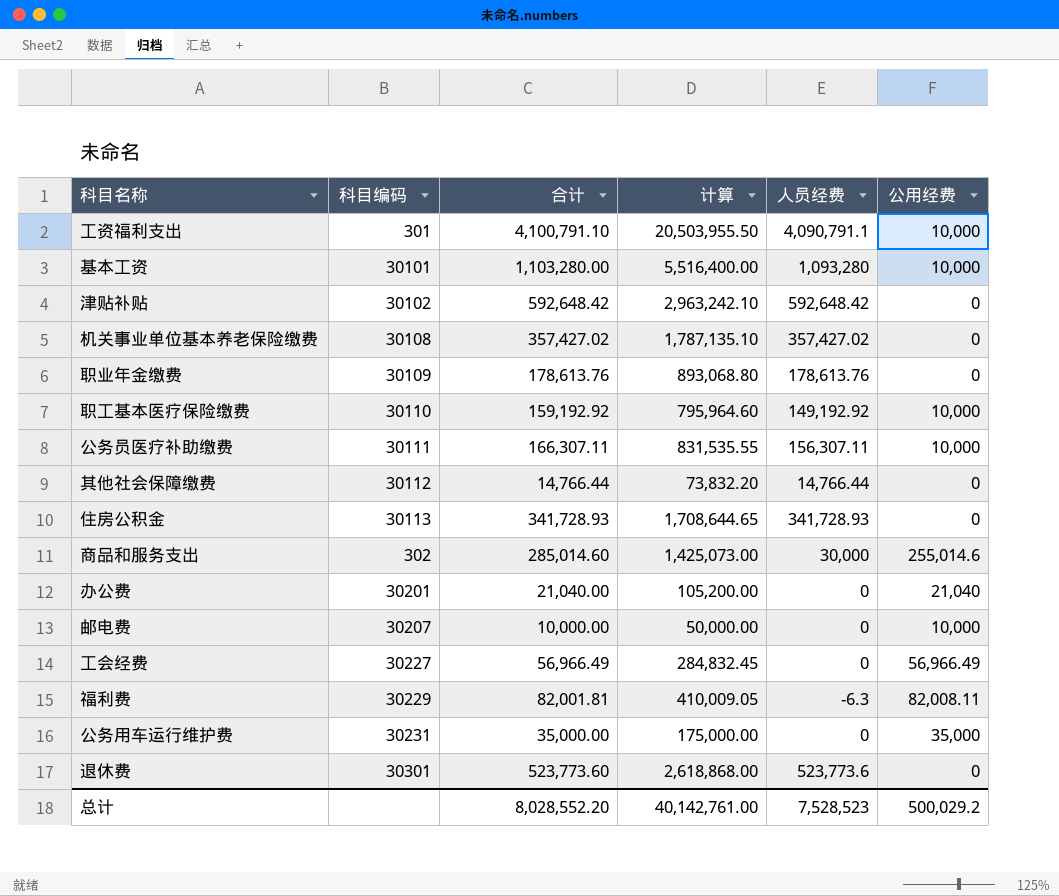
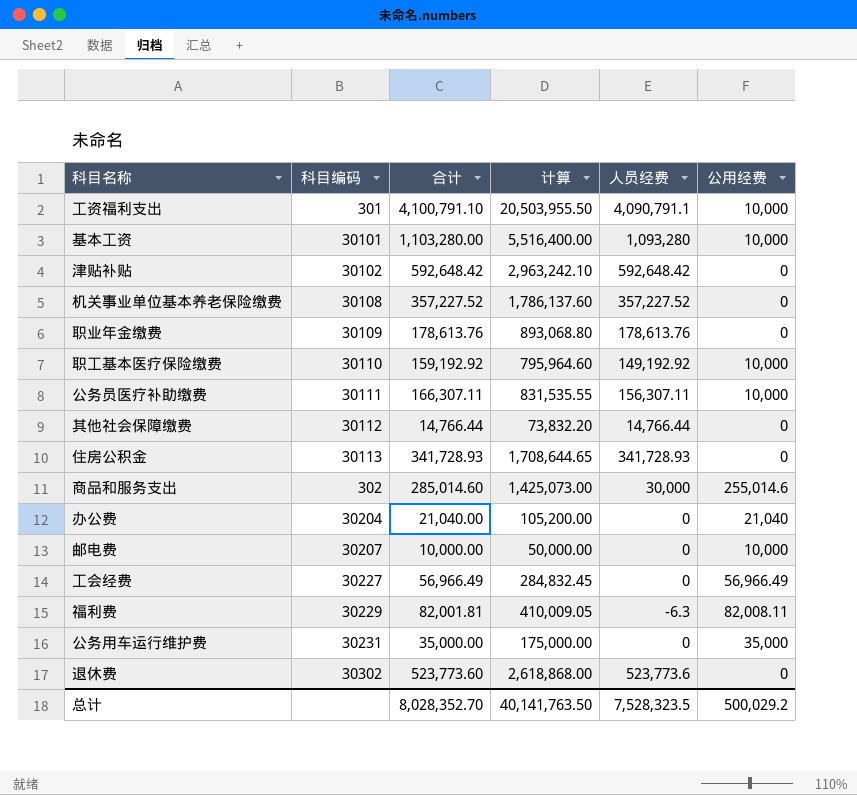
机关事业单位基本养老保险缴费 | 合计: 357,427.02 -> 357,227.52
机关事业单位基本养老保险缴费 | 计算: 1,787,135.10 -> 1,786,137.60
机关事业单位基本养老保险缴费 | 人员经费: 357,427.02 -> 357,227.52
办公费 | 科目编码: 30201 -> 30204
退休费 | 科目编码: 30301 -> 30302
总计 | 合计: 8,028,552.20 -> 8,028,352.70
总计 | 计算: 40,142,761.00 -> 40,141,763.50
总计 | 人员经费: 7,528,523 -> 7,528,323.5

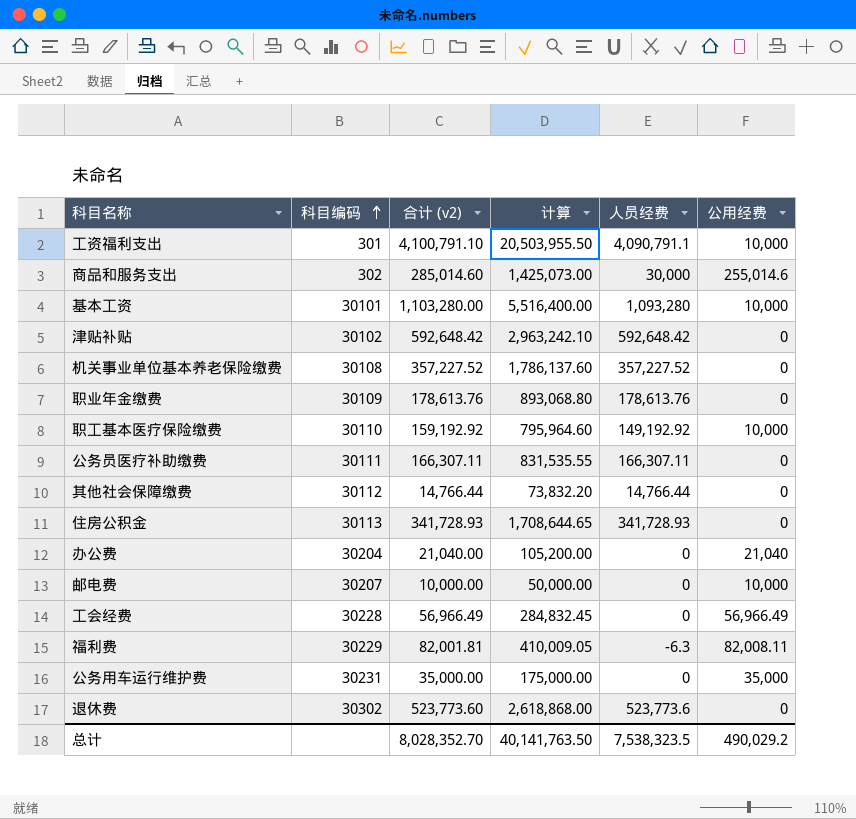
row order: none -> 科目编码 ascending
column name: 合计 -> 合计 (v2)
公务员医疗补助缴费 | 人员经费: 156,307.11 -> 166,307.11
公务员医疗补助缴费 | 公用经费: 10,000 -> 0
工会经费 | 科目编码: 30227 -> 30228
总计 | 人员经费: 7,528,323.5 -> 7,538,323.5
总计 | 公用经费: 500,029.2 -> 490,029.2

